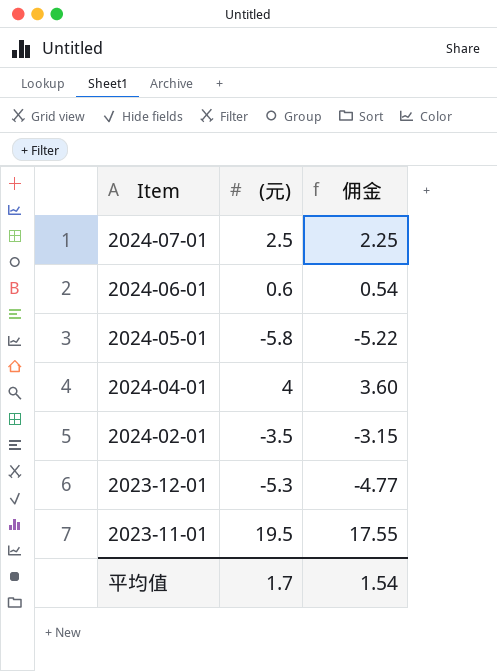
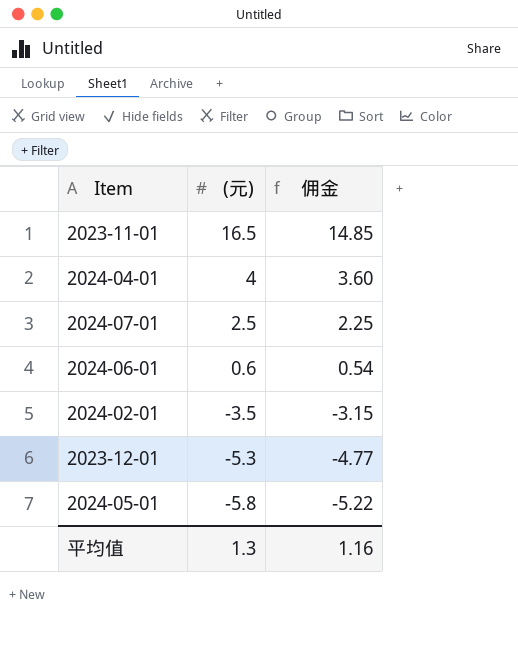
row order: Item descending -> (元) descending
2023-11-01 | (元): 19.5 -> 16.5
2023-11-01 | 佣金: 17.55 -> 14.85
平均值 | (元): 1.7 -> 1.3
平均值 | 佣金: 1.54 -> 1.16

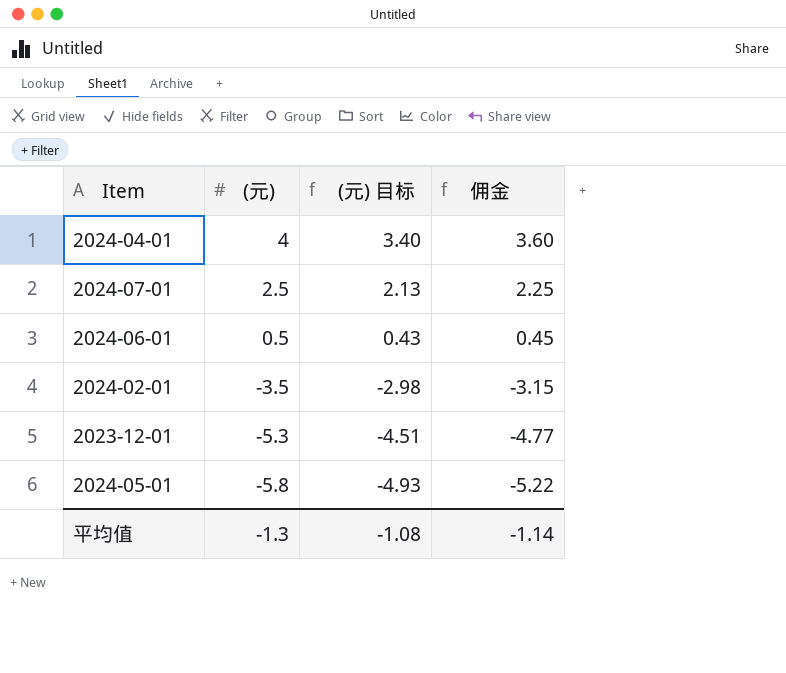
column (元) 目标 | formula: none -> [(元)] * 0.85
row 2023-11-01: 16.5 | 14.85 -> none
2024-06-01 | (元): 0.6 -> 0.5
2024-06-01 | 佣金: 0.54 -> 0.45
平均值 | (元): 1.3 -> -1.3
平均值 | 佣金: 1.16 -> -1.14

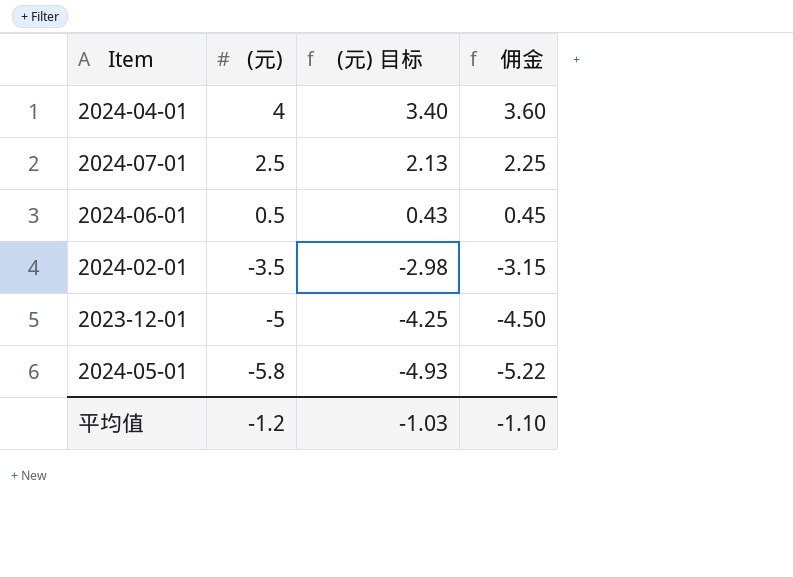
2023-12-01 | (元): -5.3 -> -5
2023-12-01 | (元) 目标: -4.51 -> -4.25
2023-12-01 | 佣金: -4.77 -> -4.50
平均值 | (元): -1.3 -> -1.2
平均值 | (元) 目标: -1.08 -> -1.03
平均值 | 佣金: -1.14 -> -1.10

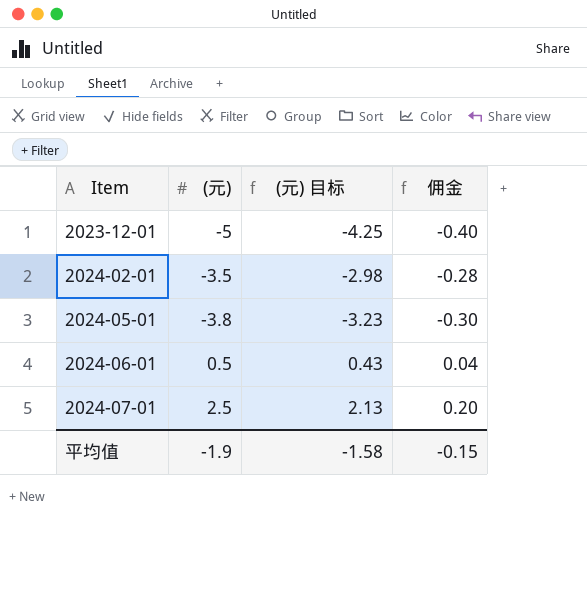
row order: (元) descending -> Item ascending
column 佣金 | formula: [(元)] * 0.9 -> [(元)] * 0.08
row 2024-04-01: 4 | 3.40 | 3.60 -> none
2024-05-01 | (元): -5.8 -> -3.8
2024-05-01 | (元) 目标: -4.93 -> -3.23
平均值 | (元): -1.2 -> -1.9
平均值 | (元) 目标: -1.03 -> -1.58
平均值 | 佣金: -1.10 -> -0.15

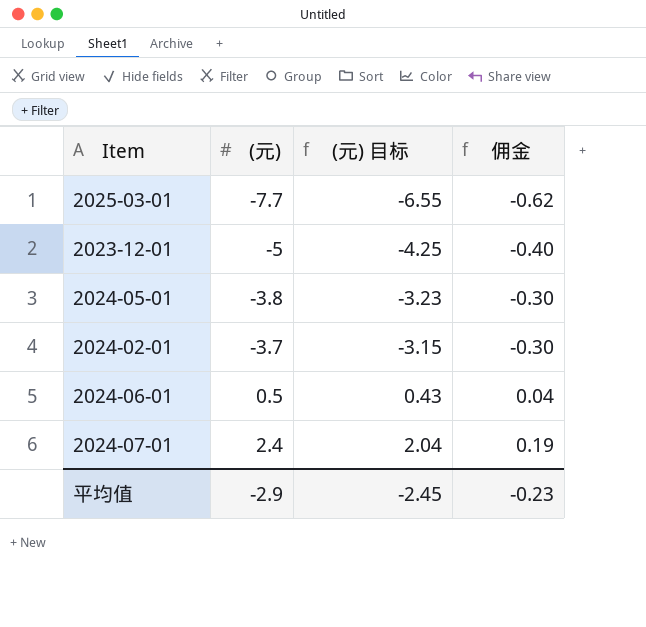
row order: Item ascending -> (元) ascending
row 2025-03-01: none -> -7.7 | -6.55 | -0.62
2024-02-01 | (元): -3.5 -> -3.7
2024-02-01 | (元) 目标: -2.98 -> -3.15
2024-02-01 | 佣金: -0.28 -> -0.30
2024-07-01 | (元): 2.5 -> 2.4
2024-07-01 | (元) 目标: 2.13 -> 2.04
2024-07-01 | 佣金: 0.20 -> 0.19
平均值 | (元): -1.9 -> -2.9
平均值 | (元) 目标: -1.58 -> -2.45
平均值 | 佣金: -0.15 -> -0.23

